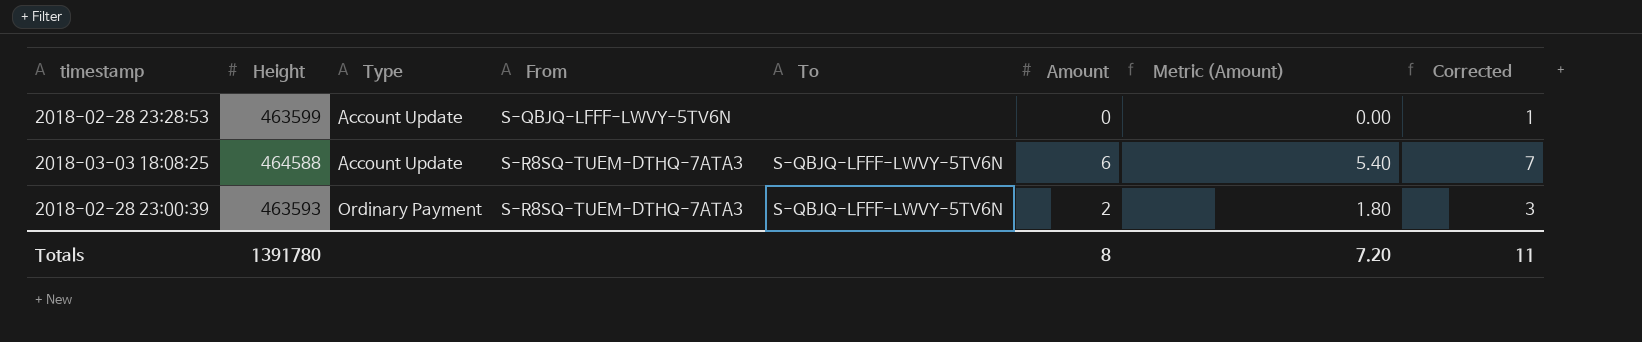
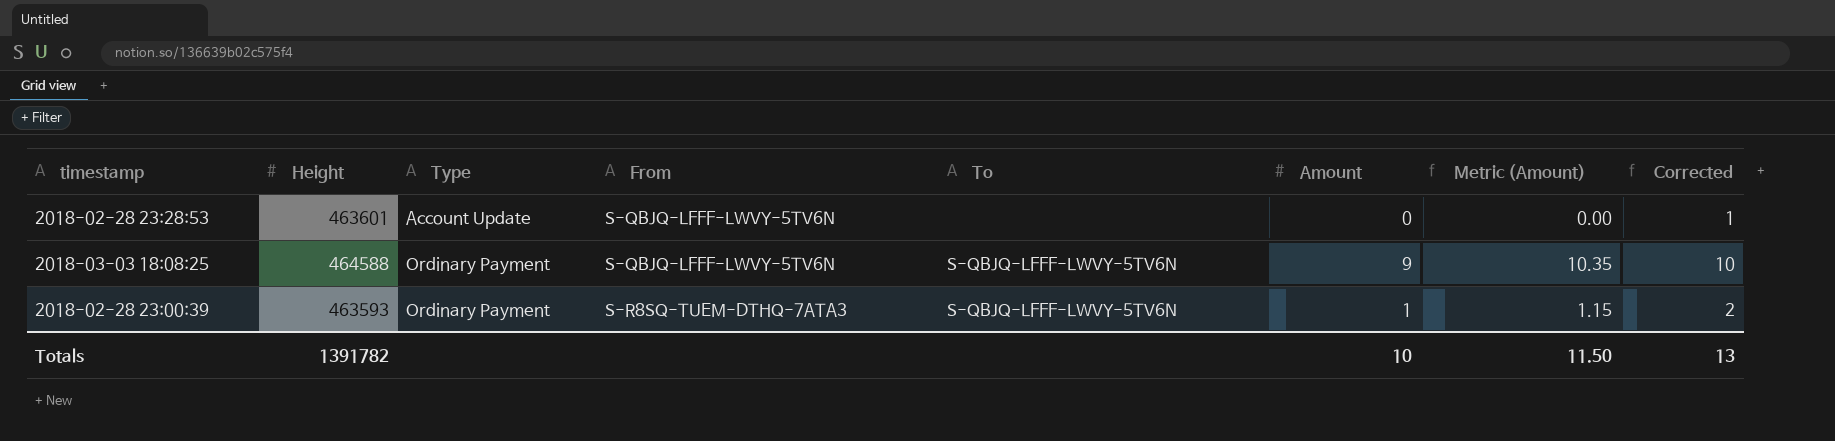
column Metric (Amount) | formula: [Amount] * 0.9 -> [Amount] * 1.15
2018-02-28 23:28:53 | Height: 463599 -> 463601
2018-03-03 18:08:25 | Type: Account Update -> Ordinary Payment
2018-03-03 18:08:25 | From: S-R8SQ-TUEM-DTHQ-7ATA3 -> S-QBJQ-LFFF-LWVY-5TV6N
2018-03-03 18:08:25 | Amount: 6 -> 9
2018-03-03 18:08:25 | Corrected: 7 -> 10
2018-02-28 23:00:39 | Amount: 2 -> 1
2018-02-28 23:00:39 | Corrected: 3 -> 2
Totals | Height: 1391780 -> 1391782
Totals | Amount: 8 -> 10
Totals | Metric (Amount): 7.20 -> 11.50
Totals | Corrected: 11 -> 13

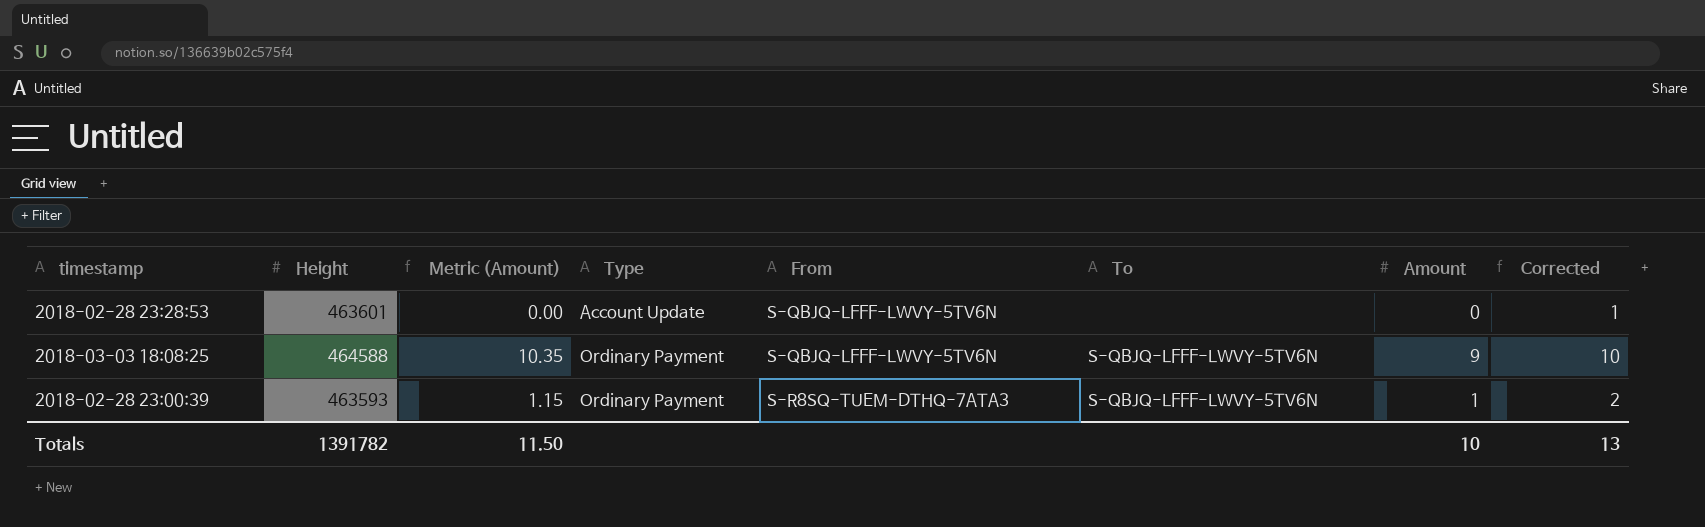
column Metric (Amount) | position: 7 -> 3

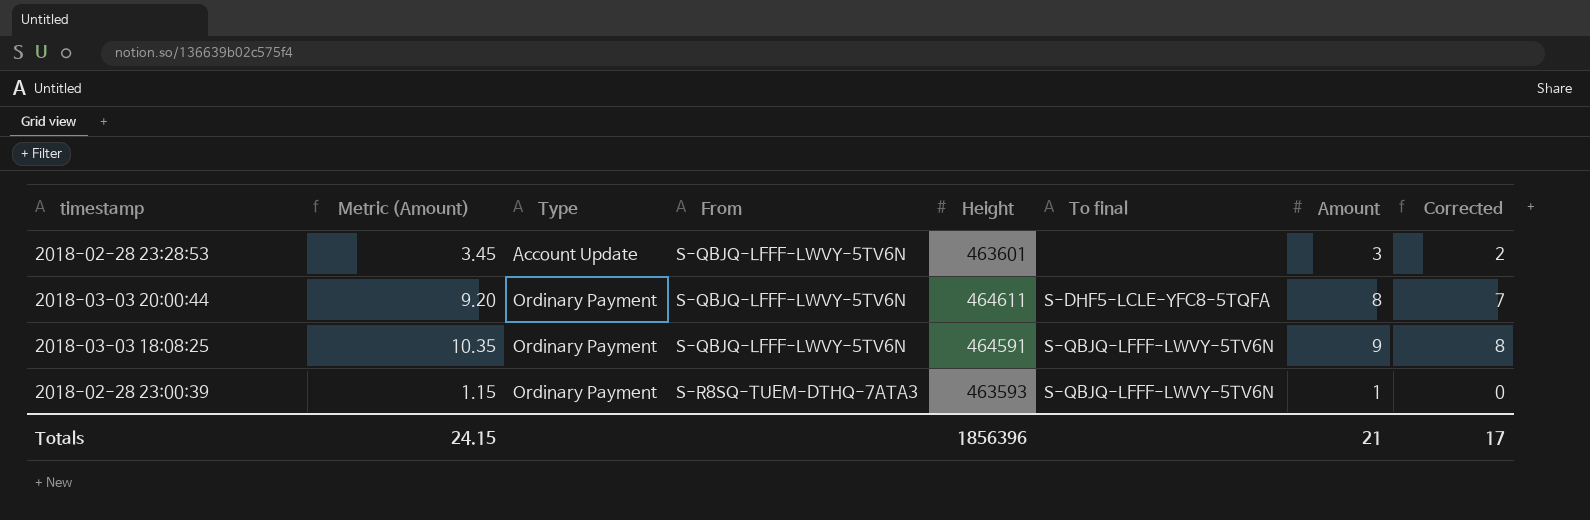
column Height | position: 2 -> 5
column name: To -> To final
column Corrected | formula: [Amount] + 1 -> [Amount] - 1
2018-02-28 23:28:53 | Metric (Amount): 0.00 -> 3.45
2018-02-28 23:28:53 | Amount: 0 -> 3
row 2018-03-03 20:00:44: none -> 9.20 | Ordinary Payment | S-QBJQ-LFFF-LWVY-5TV6N | 464611 | S-DHF5-LCLE-YFC8-5TQFA | 8 | 7
2018-03-03 18:08:25 | Height: 464588 -> 464591
Totals | Metric (Amount): 11.50 -> 24.15
Totals | Height: 1391782 -> 1856396
Totals | Amount: 10 -> 21
Totals | Corrected: 13 -> 17

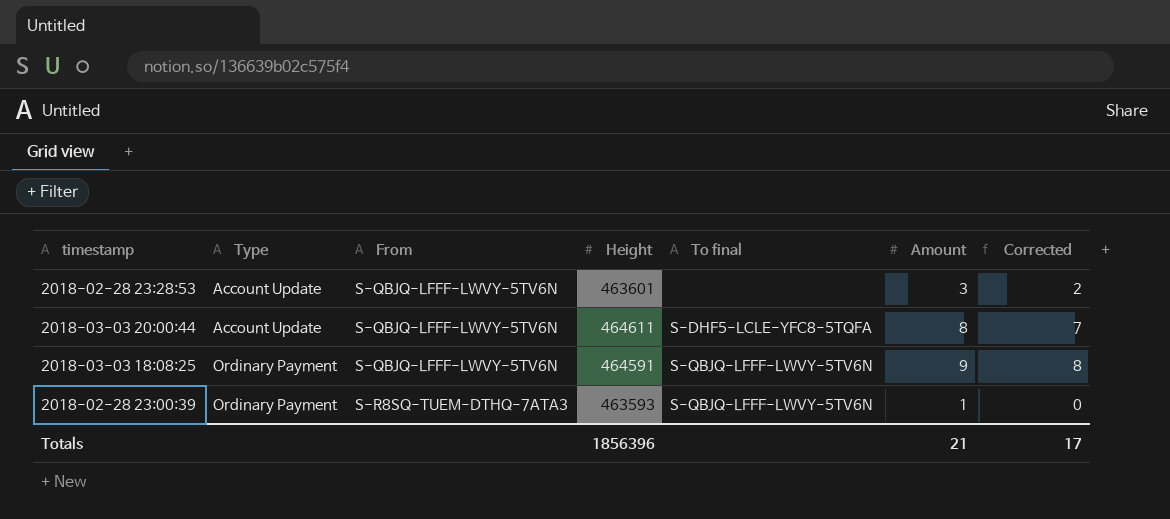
column Metric (Amount) | formula: [Amount] * 1.15 -> none
2018-03-03 20:00:44 | Type: Ordinary Payment -> Account Update

